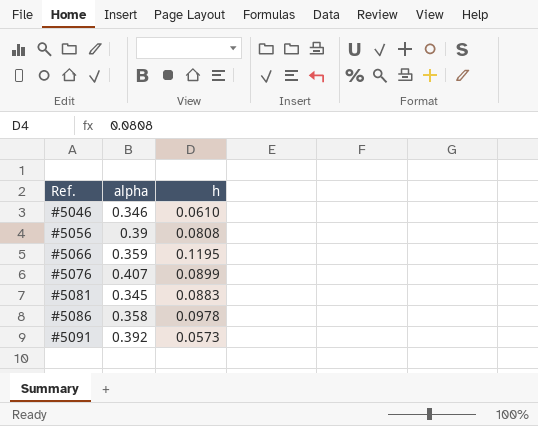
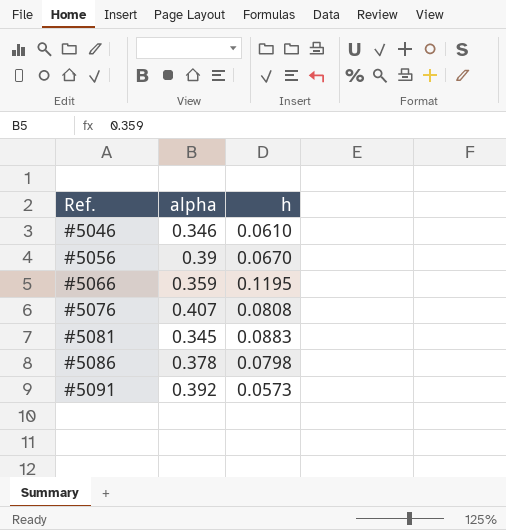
#5056 | h: 0.0808 -> 0.0670
#5076 | h: 0.0899 -> 0.0808
#5086 | alpha: 0.358 -> 0.378
#5086 | h: 0.0978 -> 0.0798

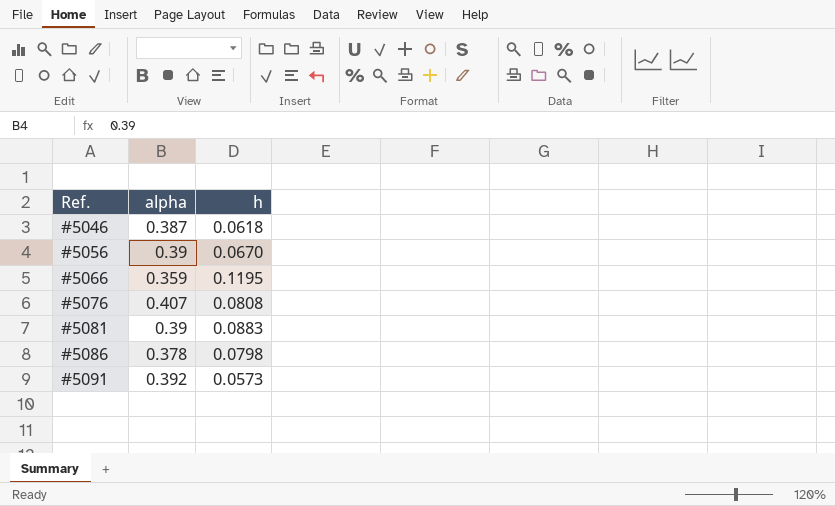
#5046 | alpha: 0.346 -> 0.387
#5046 | h: 0.0610 -> 0.0618
#5081 | alpha: 0.345 -> 0.39

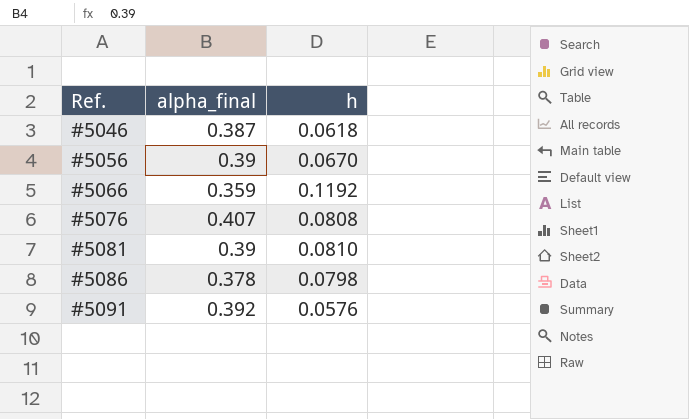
column name: alpha -> alpha_final
#5066 | h: 0.1195 -> 0.1192
#5081 | h: 0.0883 -> 0.0810
#5091 | h: 0.0573 -> 0.0576

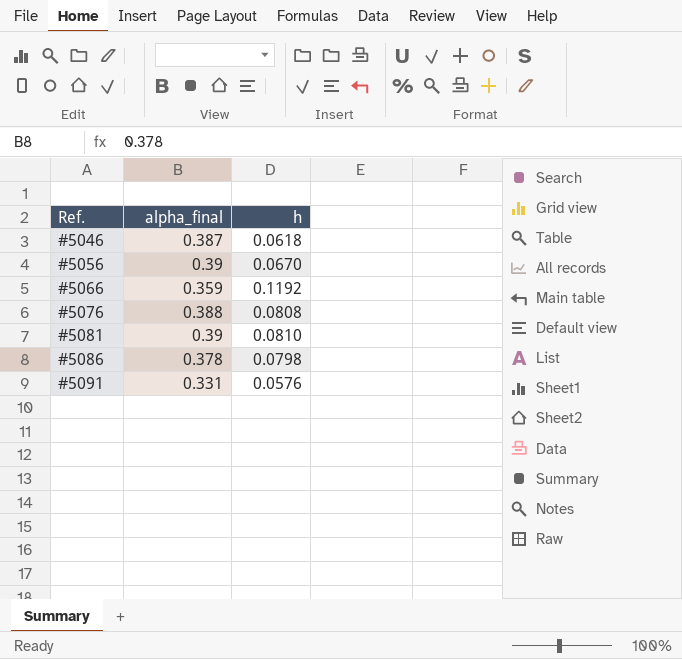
#5076 | alpha_final: 0.407 -> 0.388
#5091 | alpha_final: 0.392 -> 0.331

